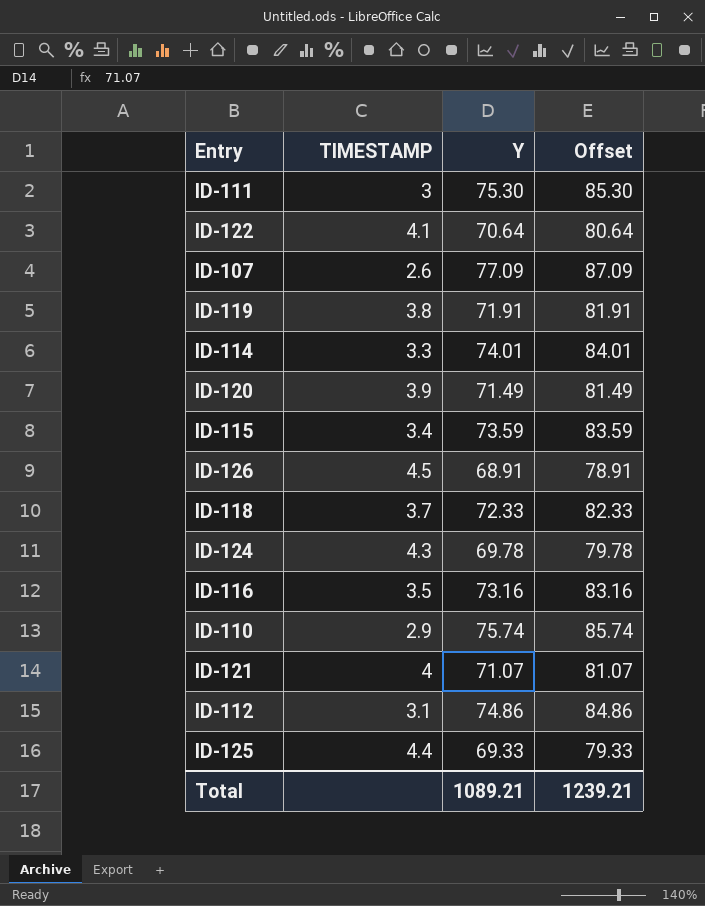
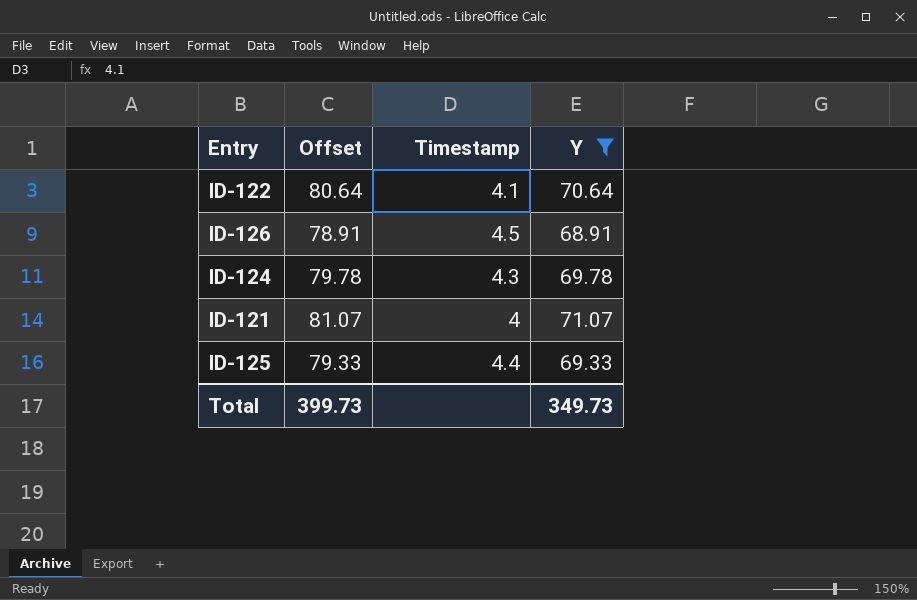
filter: none -> Y <= 71.07
column Offset | position: 4 -> 2
column name: TIMESTAMP -> Timestamp
Total | Offset: 1239.21 -> 399.73
Total | Y: 1089.21 -> 349.73

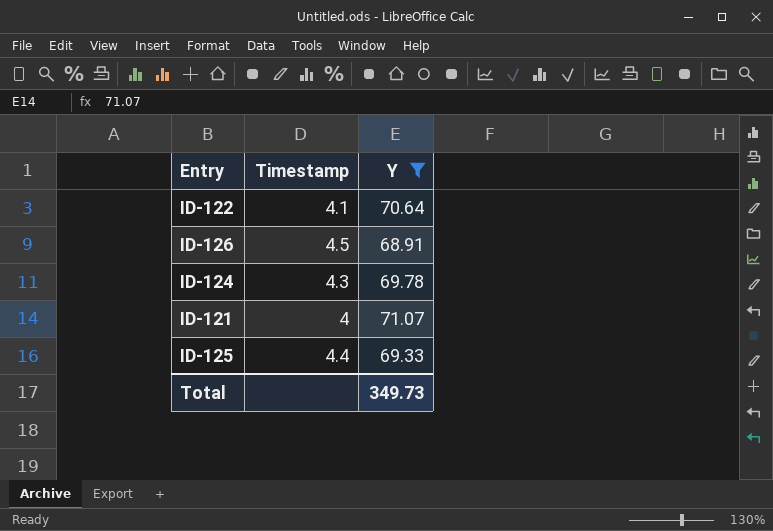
column Offset | formula: [Y] + 10 -> none

